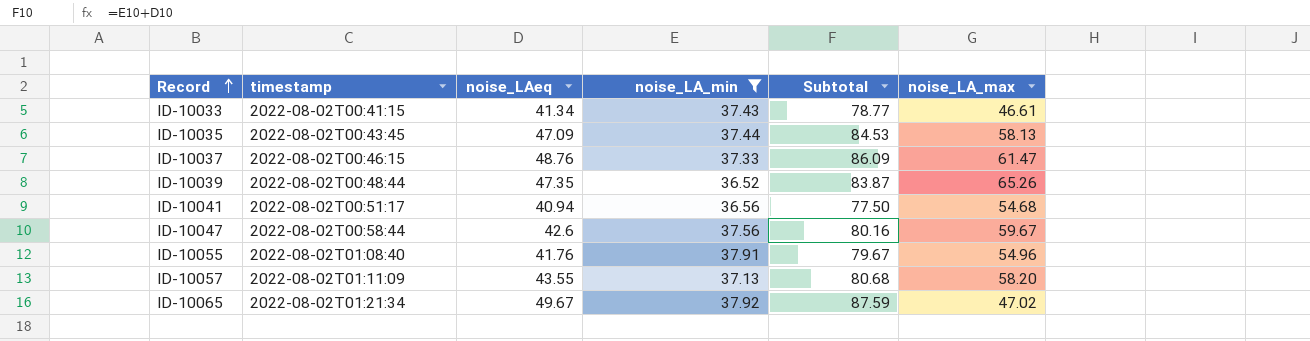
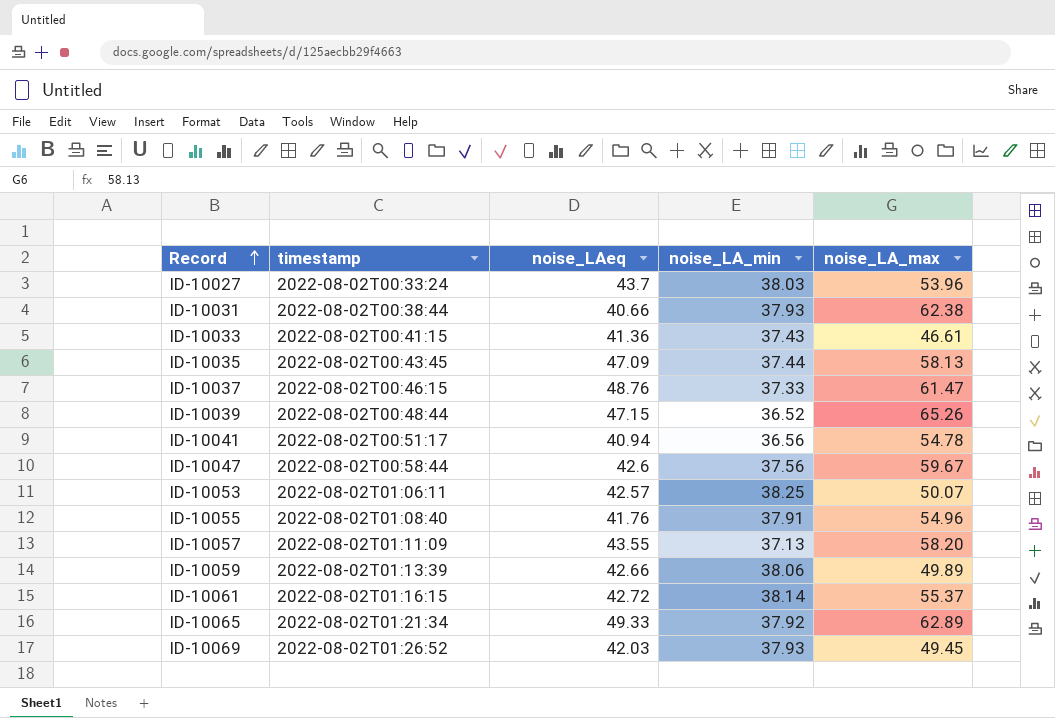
filter: noise_LA_min <= 37.92 -> none
column Subtotal | formula: [noise_LAeq] + [noise_LA_min] -> none
ID-10033 | noise_LAeq: 41.34 -> 41.36
ID-10039 | noise_LAeq: 47.35 -> 47.15
ID-10041 | noise_LA_max: 54.68 -> 54.78
ID-10065 | noise_LAeq: 49.67 -> 49.33
ID-10065 | noise_LA_max: 47.02 -> 62.89

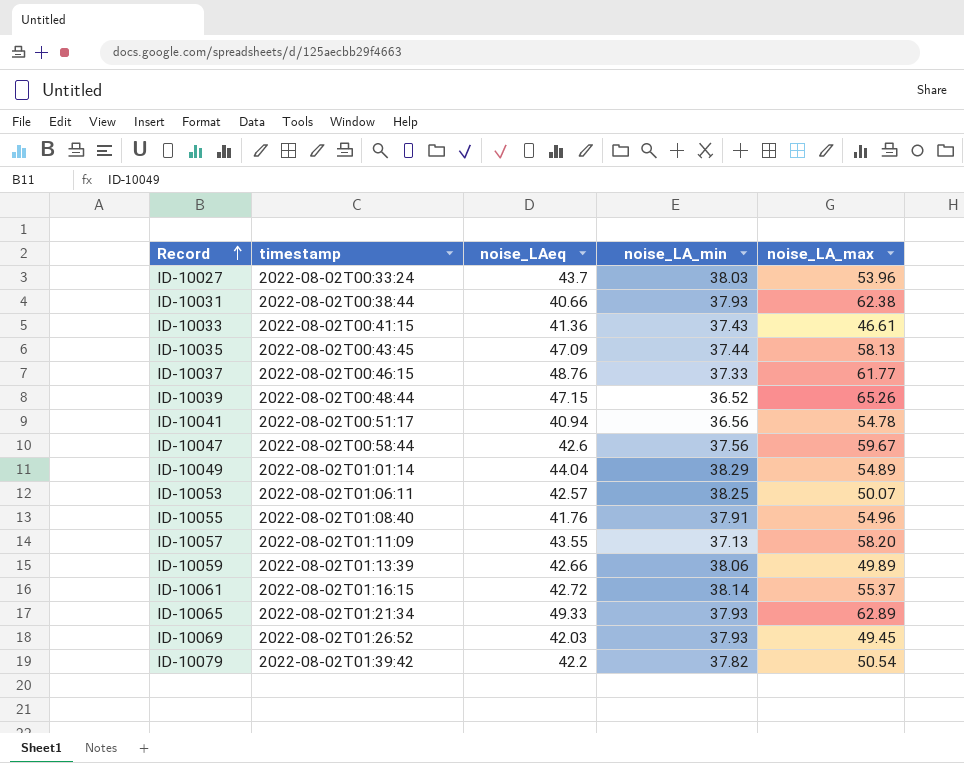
ID-10037 | noise_LA_max: 61.47 -> 61.77
row ID-10049: none -> 2022-08-02T01:01:14 | 44.04 | 38.29 | 54.89
ID-10065 | noise_LA_min: 37.92 -> 37.93
row ID-10079: none -> 2022-08-02T01:39:42 | 42.2 | 37.82 | 50.54

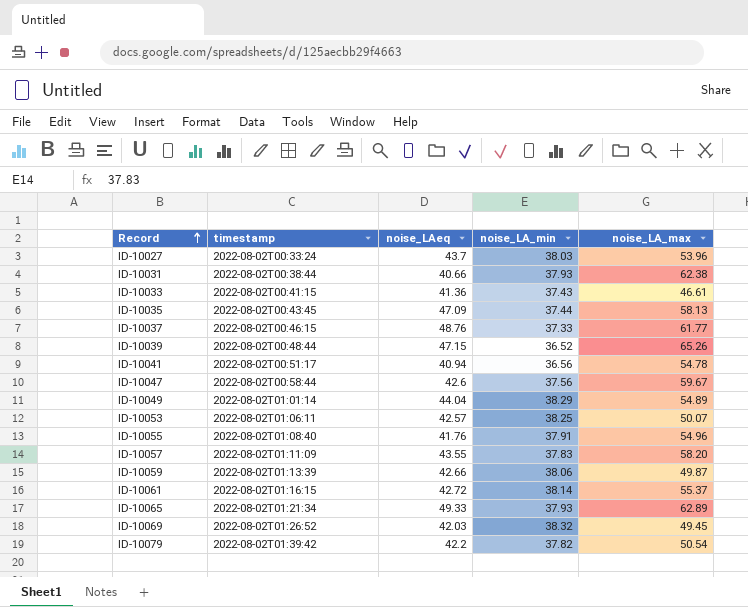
ID-10057 | noise_LA_min: 37.13 -> 37.83
ID-10059 | noise_LA_max: 49.89 -> 49.87
ID-10069 | noise_LA_min: 37.93 -> 38.32

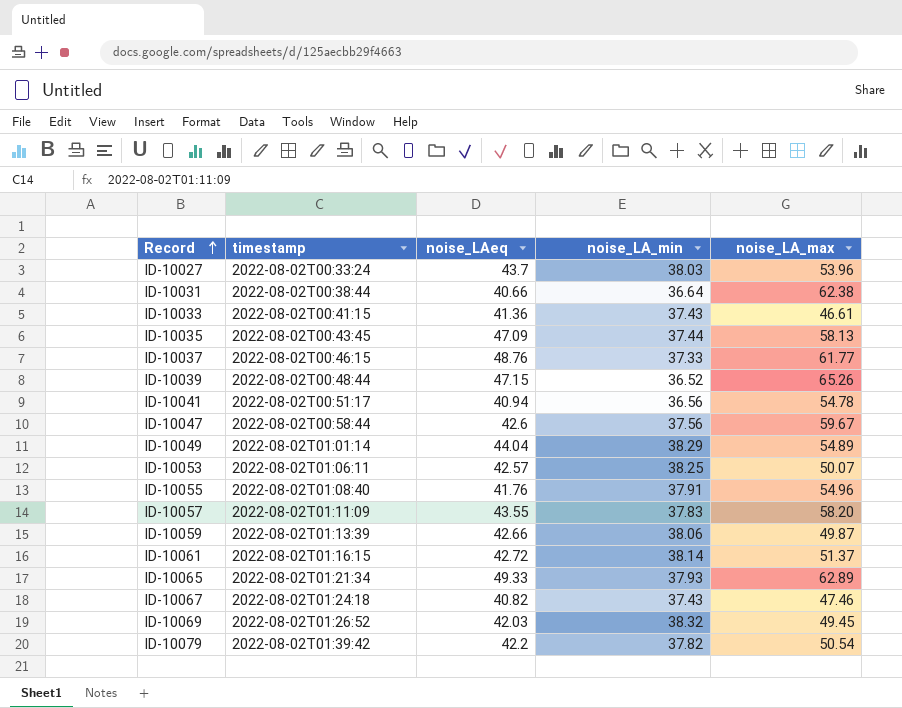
ID-10031 | noise_LA_min: 37.93 -> 36.64
ID-10061 | noise_LA_max: 55.37 -> 51.37
row ID-10067: none -> 2022-08-02T01:24:18 | 40.82 | 37.43 | 47.46

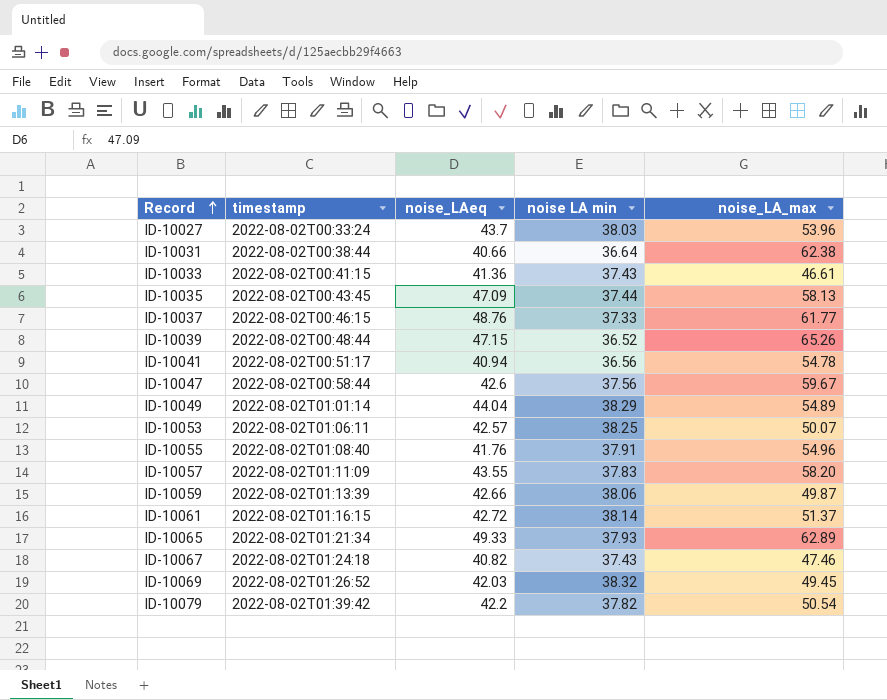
column name: noise_LA_min -> noise LA min

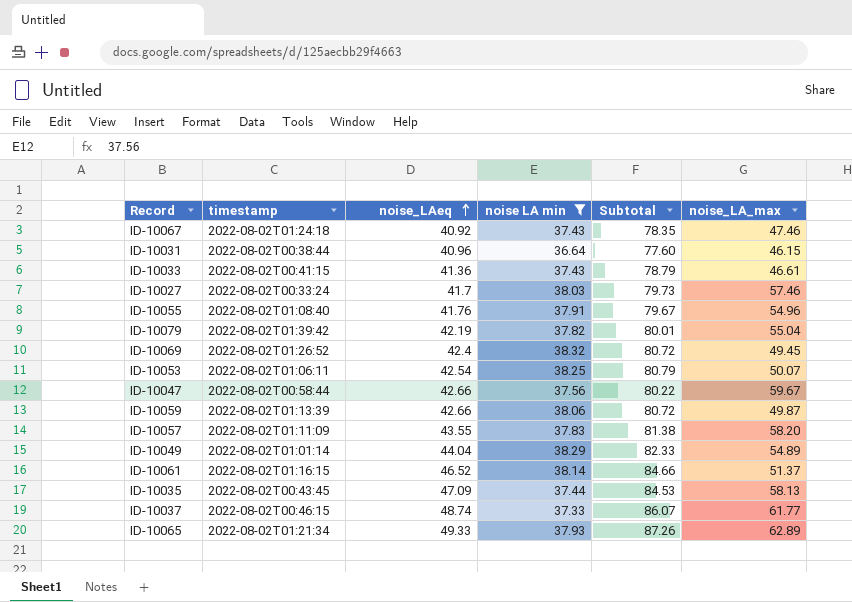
filter: none -> noise LA min >= 36.64
row order: Record ascending -> noise_LAeq ascending
column Subtotal | formula: none -> [noise_LAeq] + [noise LA min]
ID-10067 | noise_LAeq: 40.82 -> 40.92
ID-10031 | noise_LAeq: 40.66 -> 40.96
ID-10031 | noise_LA_max: 62.38 -> 46.15
ID-10027 | noise_LAeq: 43.7 -> 41.7
ID-10027 | noise_LA_max: 53.96 -> 57.46
ID-10079 | noise_LAeq: 42.2 -> 42.19
ID-10079 | noise_LA_max: 50.54 -> 55.04
ID-10069 | noise_LAeq: 42.03 -> 42.4
ID-10053 | noise_LAeq: 42.57 -> 42.54
ID-10047 | noise_LAeq: 42.6 -> 42.66
ID-10061 | noise_LAeq: 42.72 -> 46.52
ID-10037 | noise_LAeq: 48.76 -> 48.74

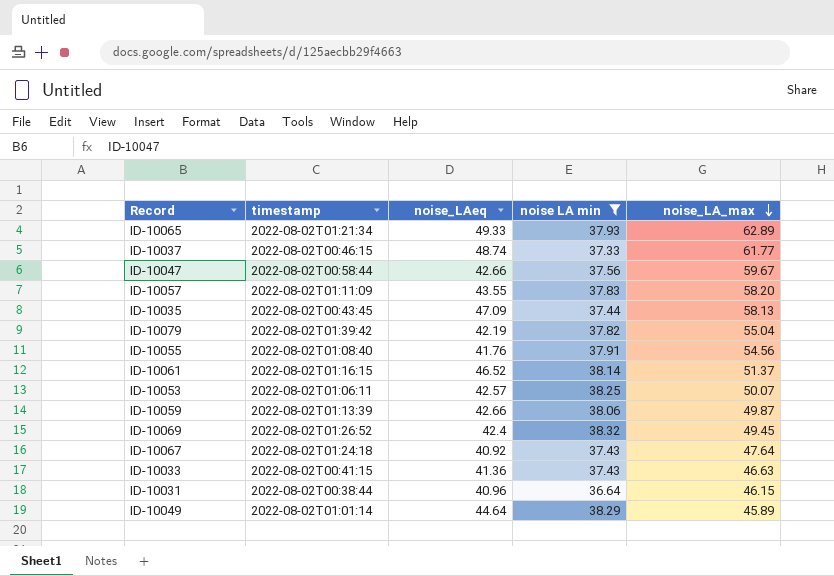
row order: noise_LAeq ascending -> noise_LA_max descending
column Subtotal | formula: [noise_LAeq] + [noise LA min] -> none
row ID-10027: 2022-08-02T00:33:24 | 41.7 | 38.03 | 79.73 | 57.46 -> none
ID-10055 | noise_LA_max: 54.96 -> 54.56
ID-10053 | noise_LAeq: 42.54 -> 42.57
ID-10067 | noise_LA_max: 47.46 -> 47.64
ID-10033 | noise_LA_max: 46.61 -> 46.63
ID-10049 | noise_LAeq: 44.04 -> 44.64
ID-10049 | noise_LA_max: 54.89 -> 45.89

